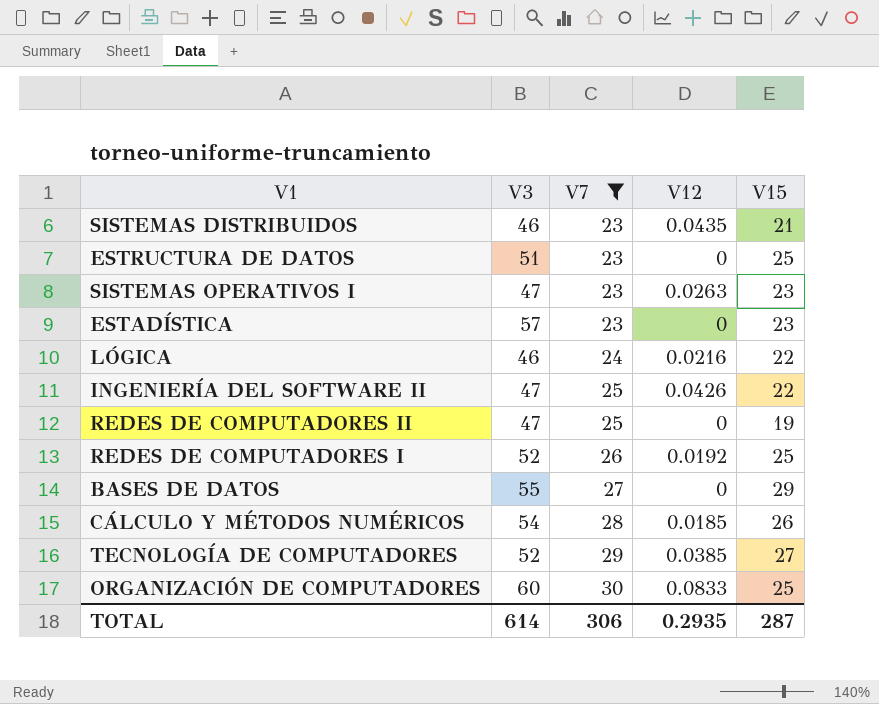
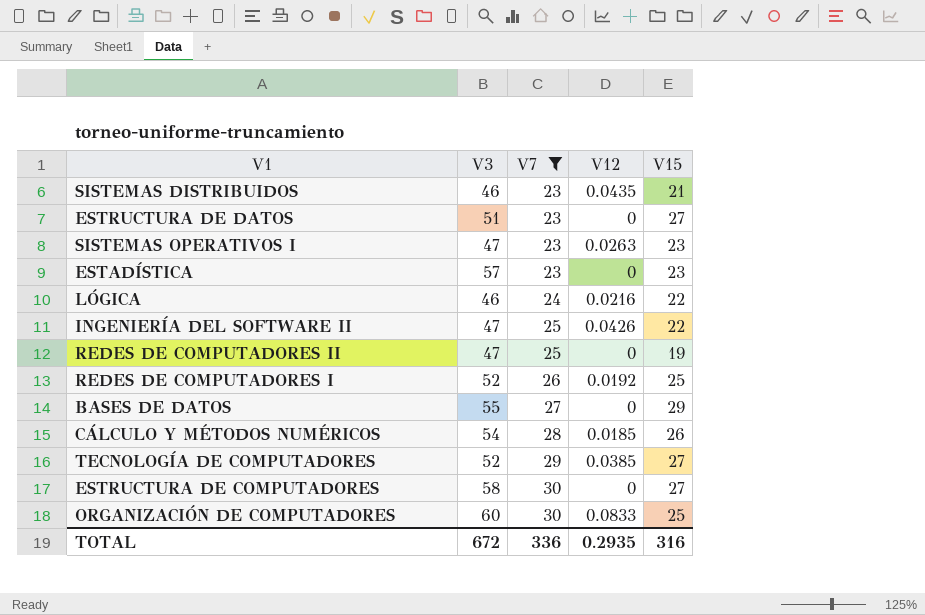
ESTRUCTURA DE DATOS | V15: 25 -> 27
row ESTRUCTURA DE COMPUTADORES: none -> 58 | 30 | 0 | 27
TOTAL | V3: 614 -> 672
TOTAL | V7: 306 -> 336
TOTAL | V15: 287 -> 316

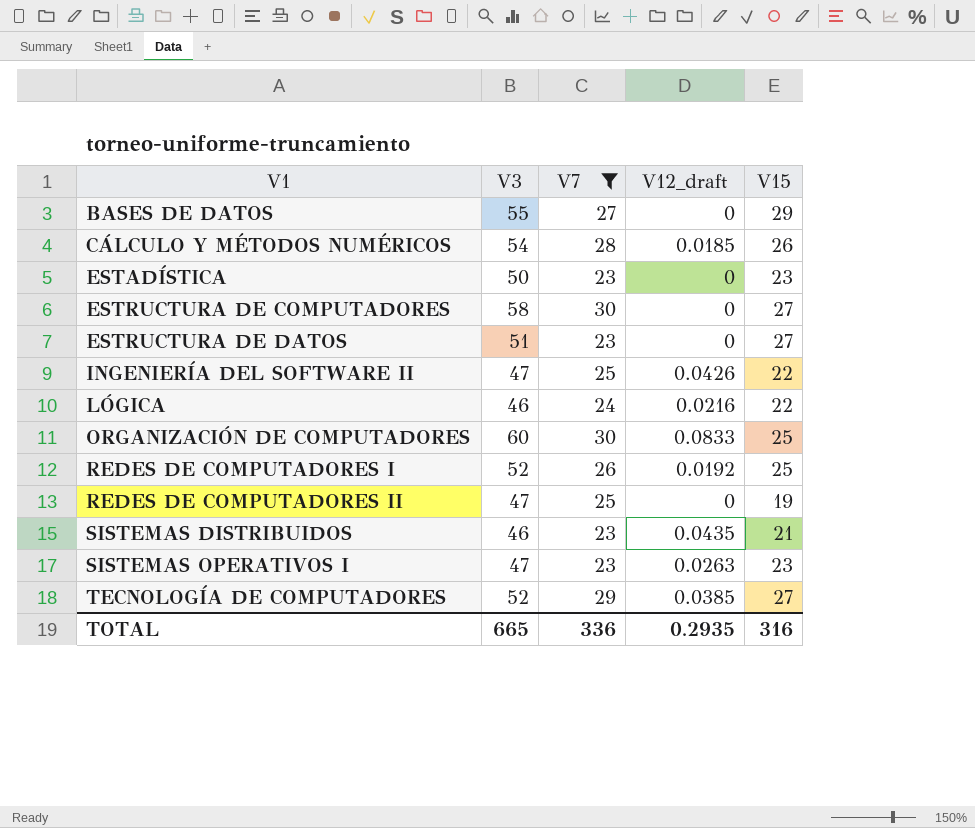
row order: V7 ascending -> V1 ascending
column name: V12 -> V12_draft
ESTADÍSTICA | V3: 57 -> 50
TOTAL | V3: 672 -> 665

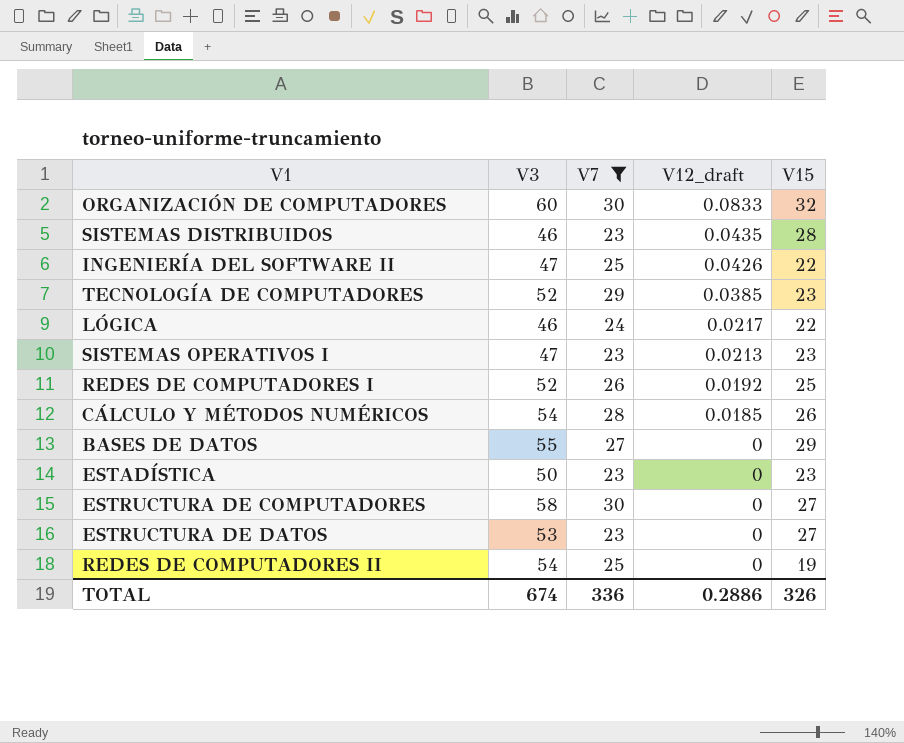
row order: V1 ascending -> V12_draft descending
ORGANIZACIÓN DE COMPUTADORES | V15: 25 -> 32
SISTEMAS DISTRIBUIDOS | V15: 21 -> 28
TECNOLOGÍA DE COMPUTADORES | V15: 27 -> 23
LÓGICA | V12_draft: 0.0216 -> 0.0217
SISTEMAS OPERATIVOS I | V12_draft: 0.0263 -> 0.0213
ESTRUCTURA DE DATOS | V3: 51 -> 53
REDES DE COMPUTADORES II | V3: 47 -> 54
TOTAL | V3: 665 -> 674
TOTAL | V12_draft: 0.2935 -> 0.2886
TOTAL | V15: 316 -> 326

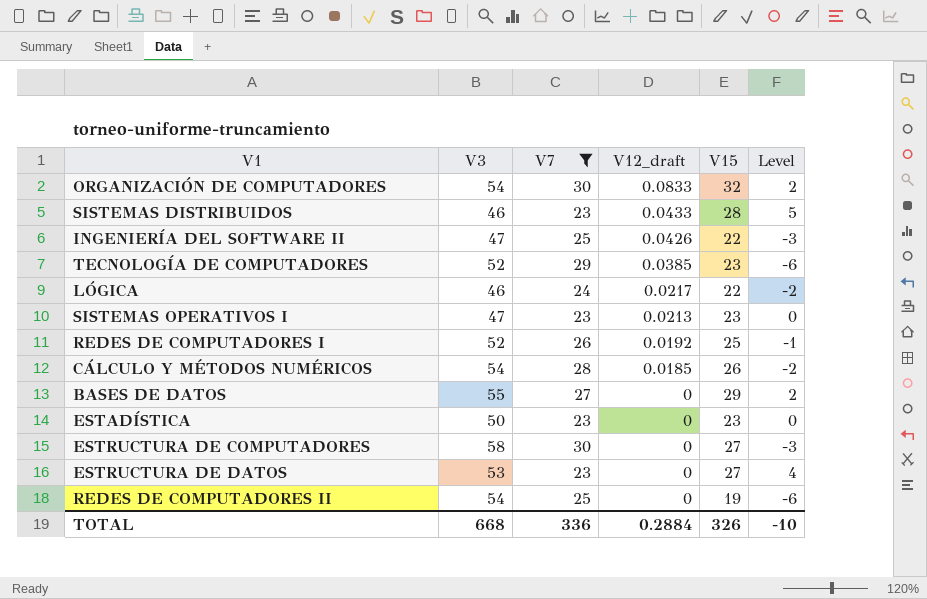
column Level | formula: none -> [V15] - [V7]
ORGANIZACIÓN DE COMPUTADORES | V3: 60 -> 54
SISTEMAS DISTRIBUIDOS | V12_draft: 0.0435 -> 0.0433
TOTAL | V3: 674 -> 668
TOTAL | V12_draft: 0.2886 -> 0.2884

